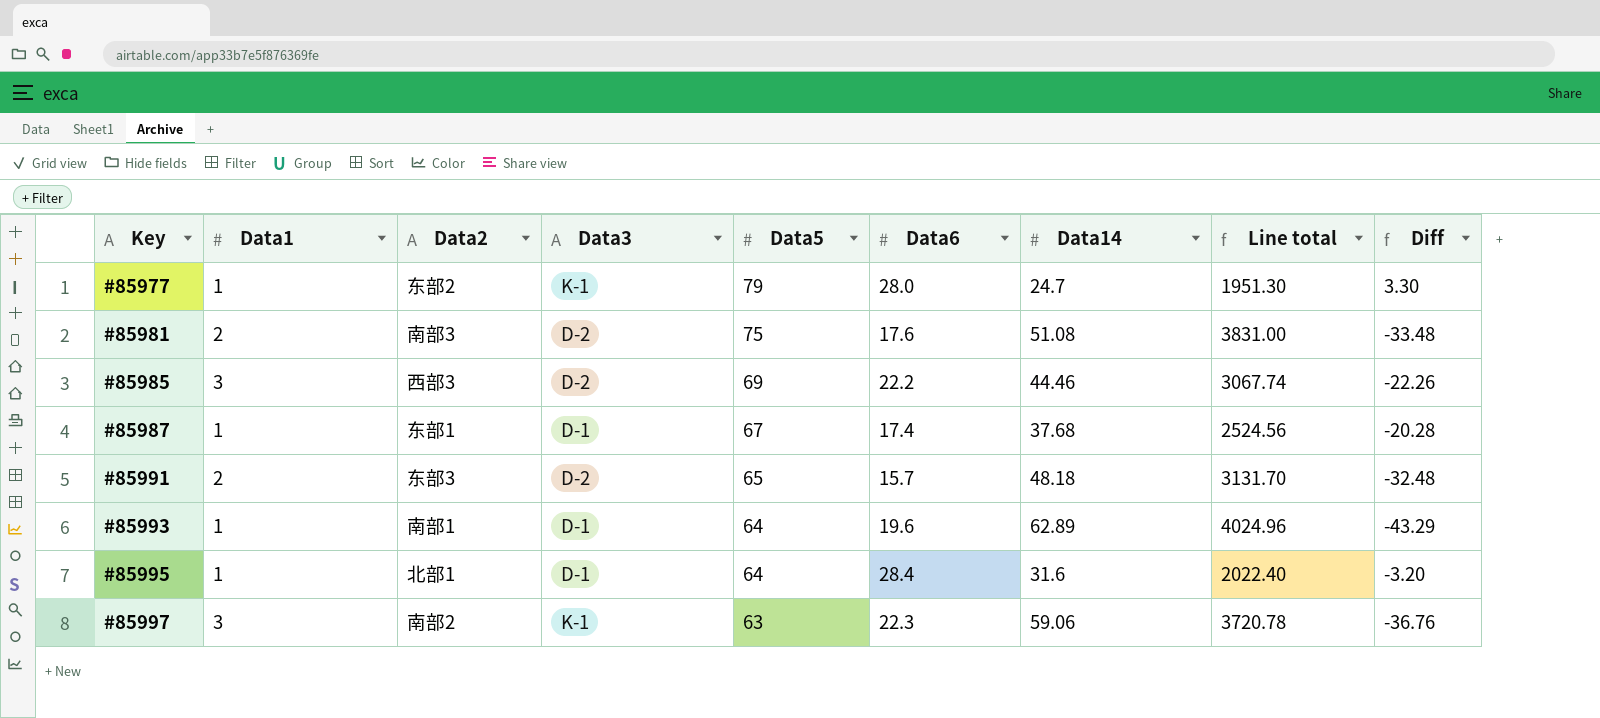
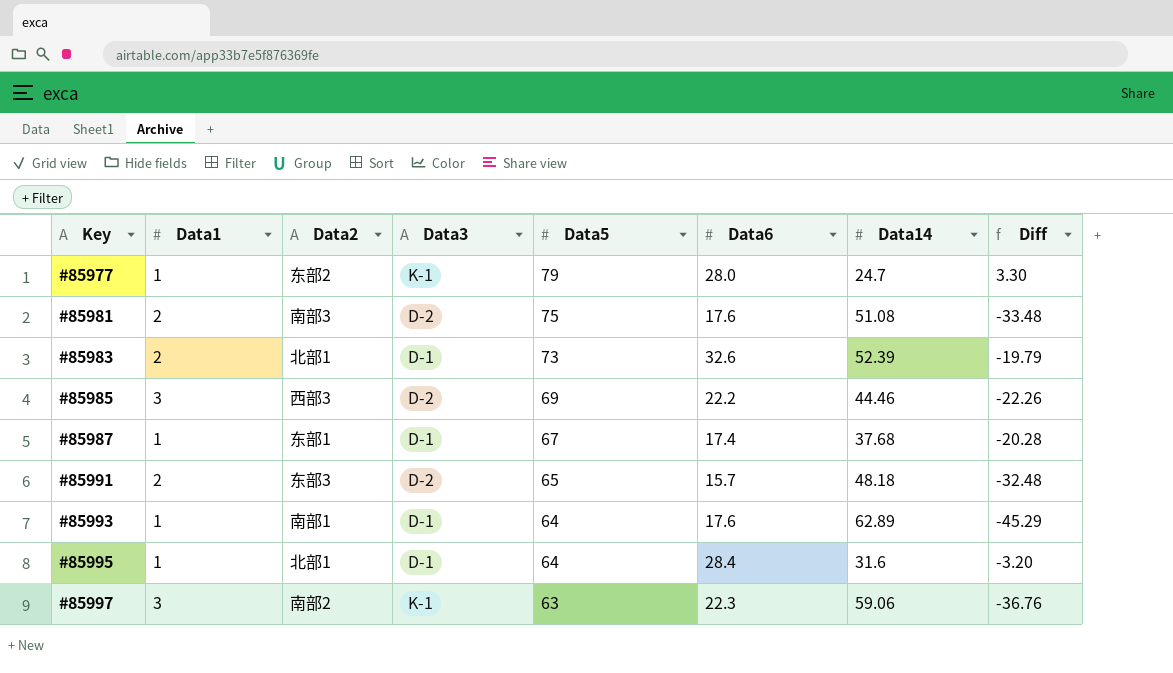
column Line total | formula: [Data5] * [Data14] -> none
row #85983: none -> 2 | 北部1 | D-1 | 73 | 32.6 | 52.39 | -19.79
#85993 | Data6: 19.6 -> 17.6
#85993 | Diff: -43.29 -> -45.29

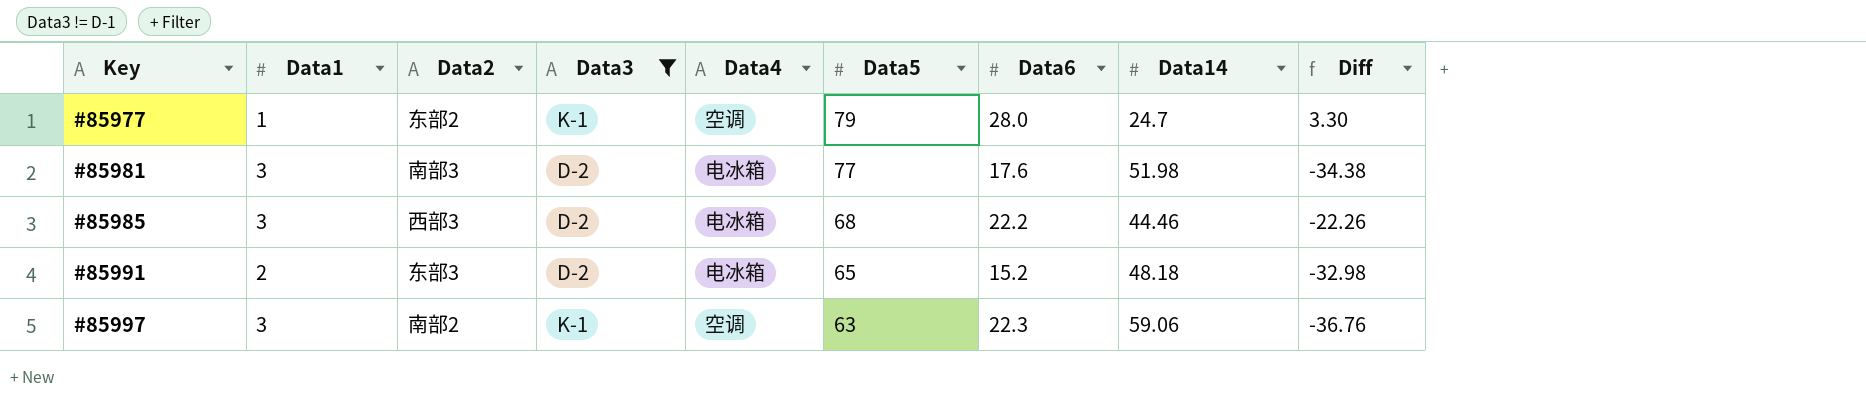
filter: none -> Data3 != D-1
column Data4 | position: none -> 5
#85981 | Data1: 2 -> 3
#85981 | Data5: 75 -> 77
#85981 | Data14: 51.08 -> 51.98
#85981 | Diff: -33.48 -> -34.38
#85985 | Data5: 69 -> 68
#85991 | Data6: 15.7 -> 15.2
#85991 | Diff: -32.48 -> -32.98

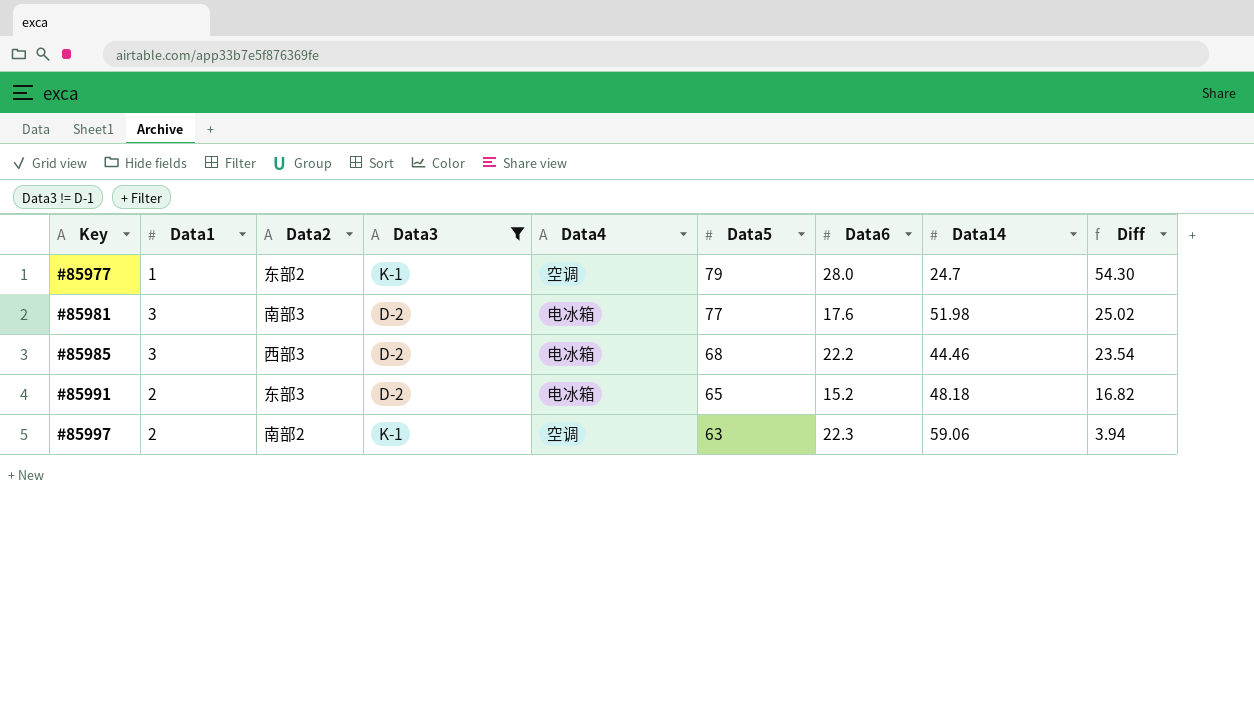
column Diff | formula: [Data6] - [Data14] -> [Data5] - [Data14]
#85997 | Data1: 3 -> 2

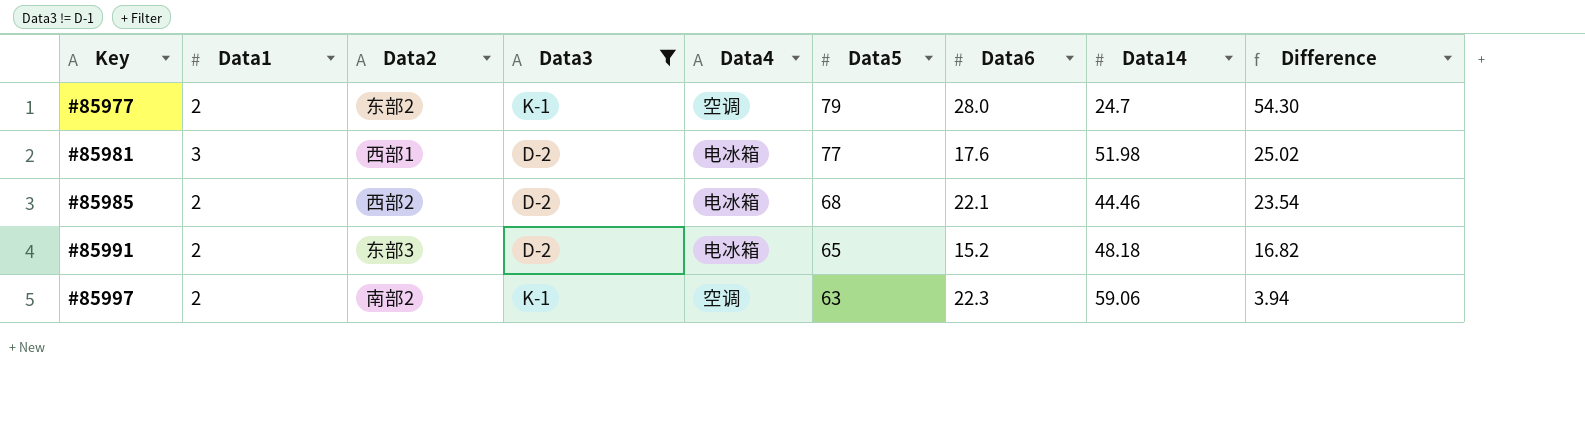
column name: Diff -> Difference
#85977 | Data1: 1 -> 2
#85981 | Data2: 南部3 -> 西部1
#85985 | Data1: 3 -> 2
#85985 | Data2: 西部3 -> 西部2
#85985 | Data6: 22.2 -> 22.1

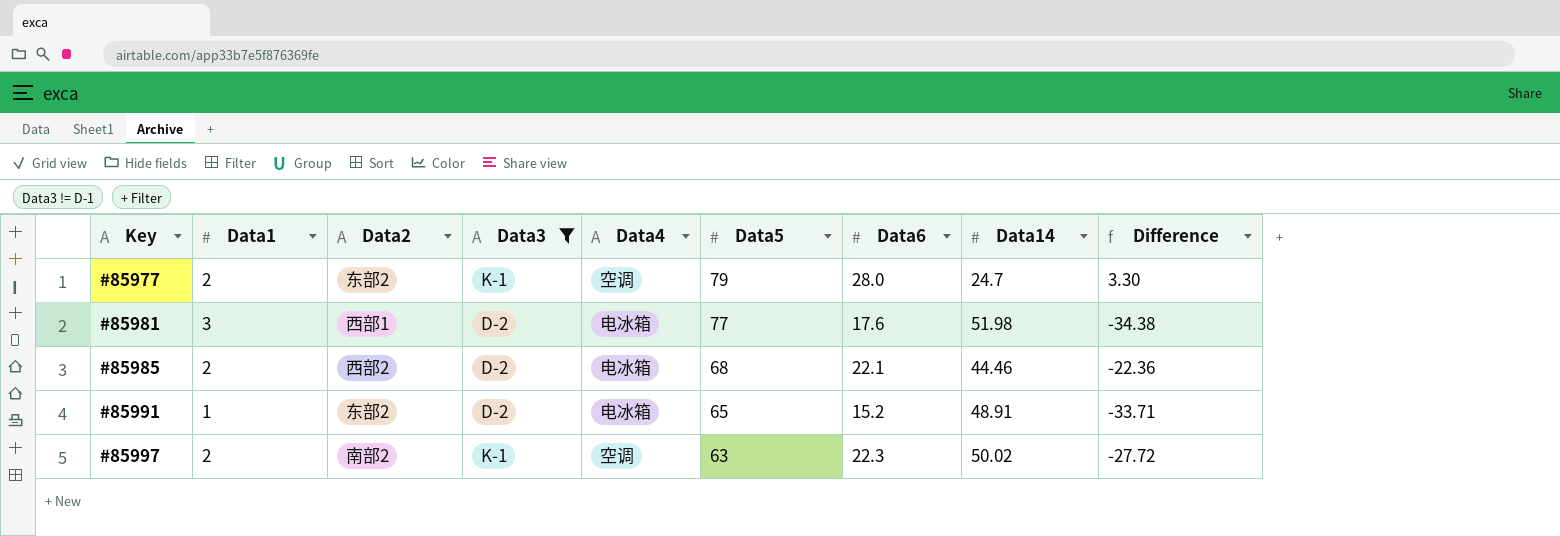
column Difference | formula: [Data5] - [Data14] -> [Data6] - [Data14]
#85991 | Data1: 2 -> 1
#85991 | Data2: 东部3 -> 东部2
#85991 | Data14: 48.18 -> 48.91
#85997 | Data14: 59.06 -> 50.02

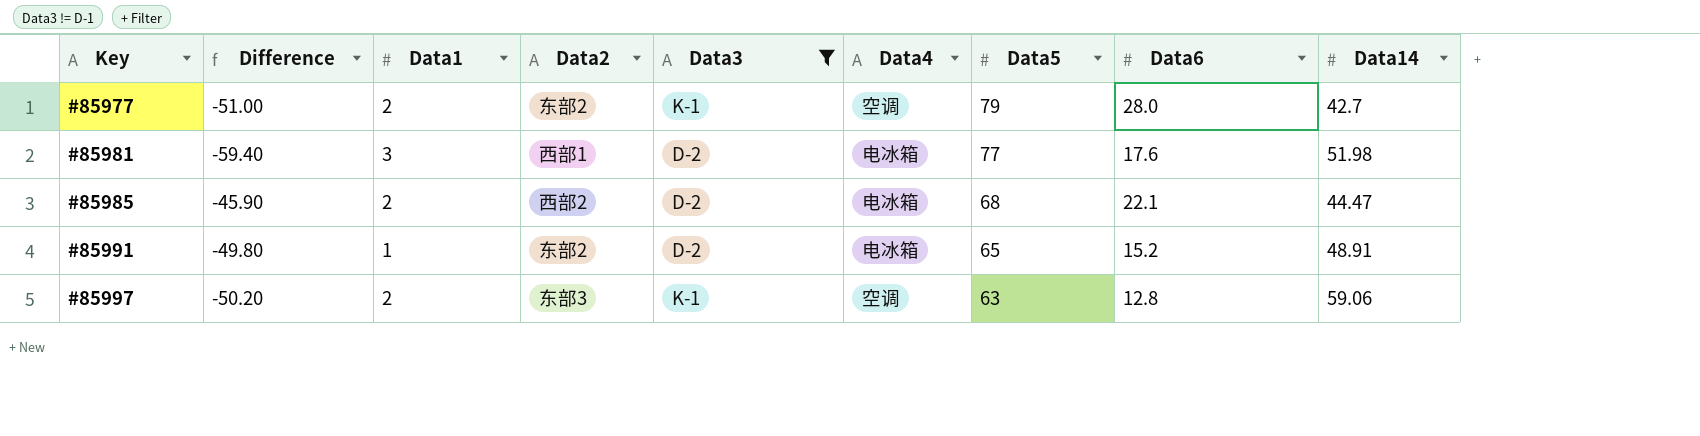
column Difference | formula: [Data6] - [Data14] -> [Data6] - [Data5]
column Difference | position: 9 -> 2
#85977 | Data14: 24.7 -> 42.7
#85985 | Data14: 44.46 -> 44.47
#85997 | Data2: 南部2 -> 东部3
#85997 | Data6: 22.3 -> 12.8
#85997 | Data14: 50.02 -> 59.06

